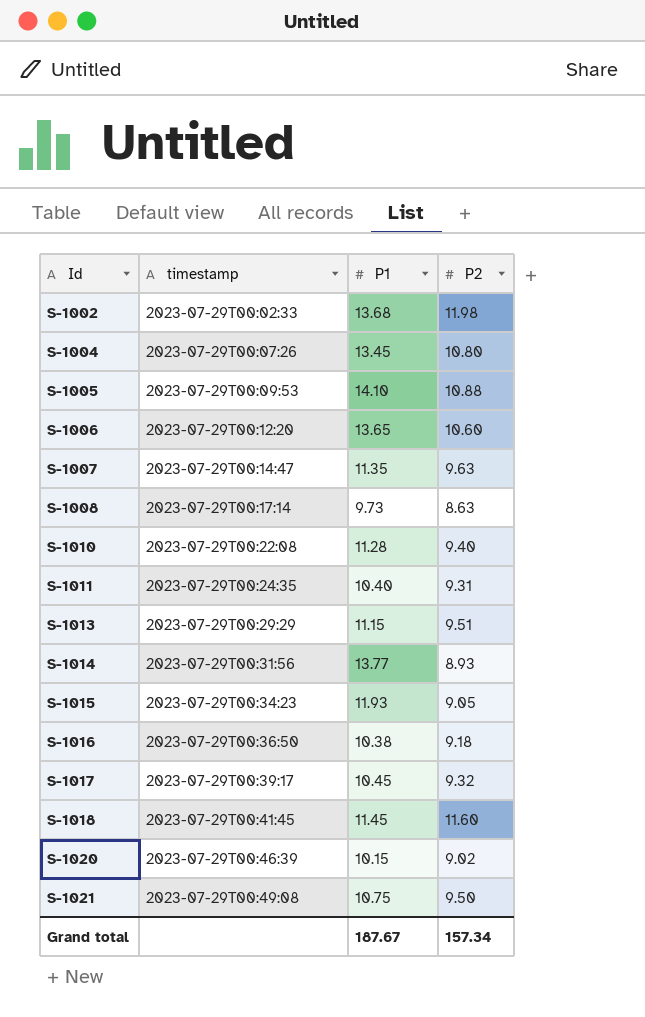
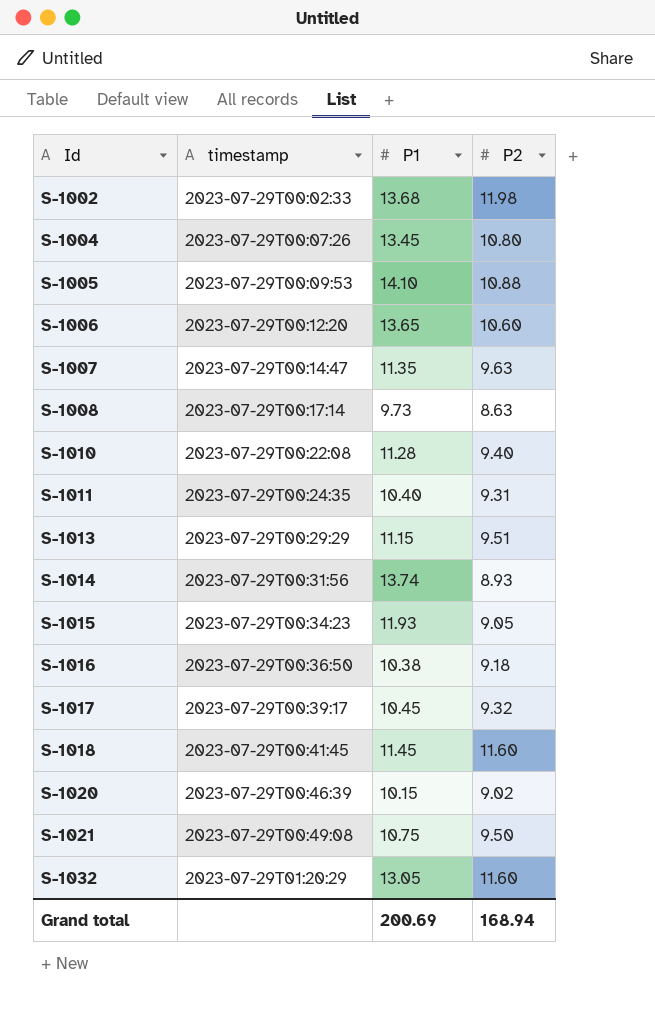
S-1014 | P1: 13.77 -> 13.74
row S-1032: none -> 2023-07-29T01:20:29 | 13.05 | 11.60
Grand total | P1: 187.67 -> 200.69
Grand total | P2: 157.34 -> 168.94

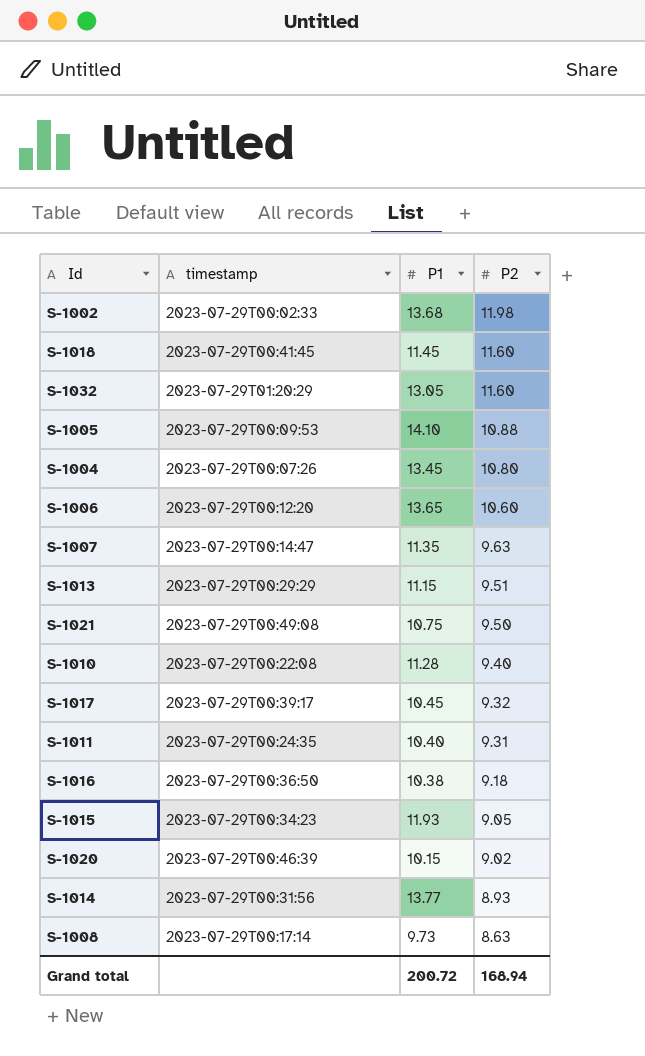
row order: Id ascending -> P2 descending
S-1014 | P1: 13.74 -> 13.77
Grand total | P1: 200.69 -> 200.72

